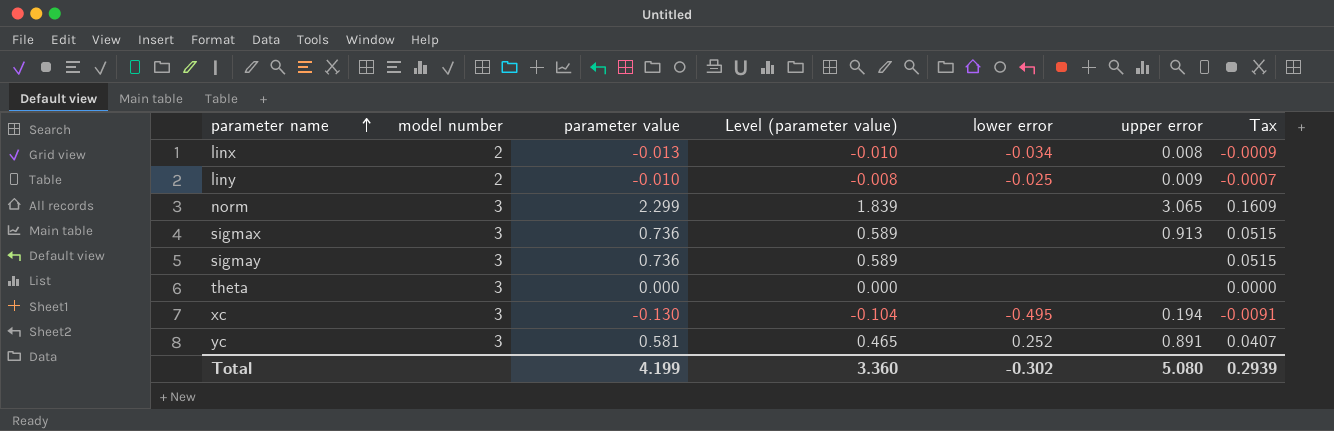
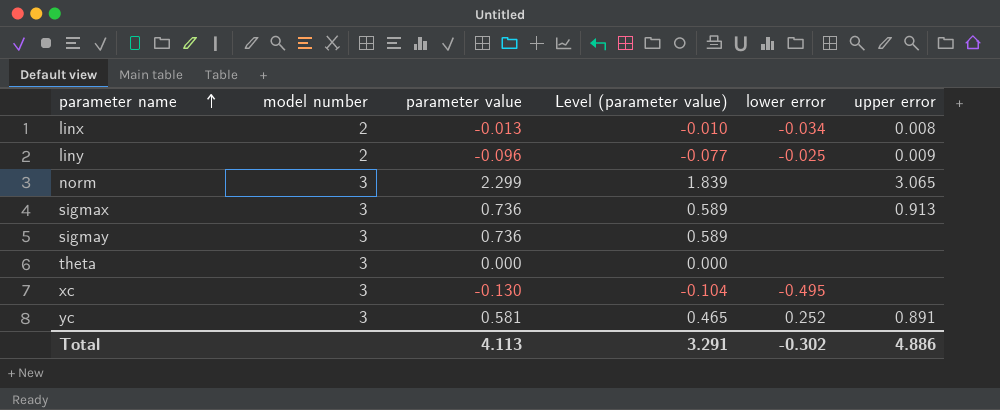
column Tax | formula: [parameter value] * 0.07 -> none
liny | parameter value: -0.010 -> -0.096
liny | Level (parameter value): -0.008 -> -0.077
xc | upper error: 0.194 -> none
Total | parameter value: 4.199 -> 4.113
Total | Level (parameter value): 3.360 -> 3.291
Total | upper error: 5.080 -> 4.886

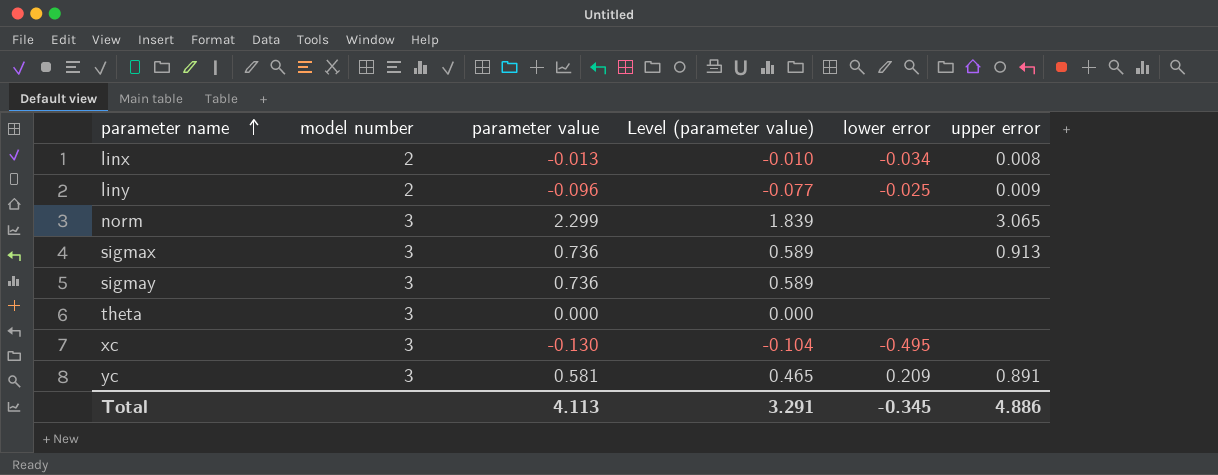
yc | lower error: 0.252 -> 0.209
Total | lower error: -0.302 -> -0.345

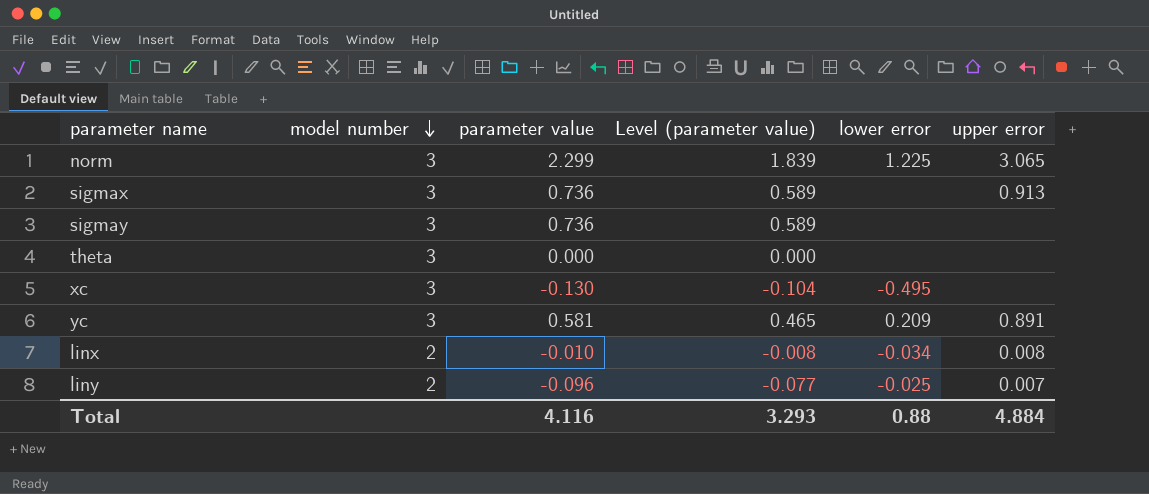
row order: parameter name ascending -> model number descending
norm | lower error: none -> 1.225
linx | parameter value: -0.013 -> -0.010
linx | Level (parameter value): -0.010 -> -0.008
liny | upper error: 0.009 -> 0.007
Total | parameter value: 4.113 -> 4.116
Total | Level (parameter value): 3.291 -> 3.293
Total | lower error: -0.345 -> 0.88
Total | upper error: 4.886 -> 4.884

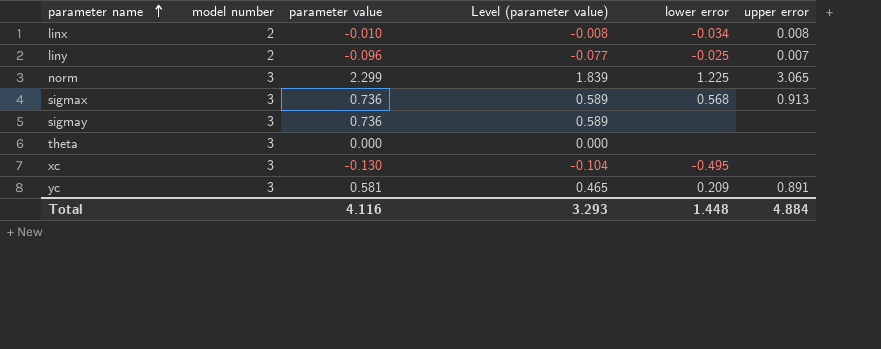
row order: model number descending -> parameter name ascending
sigmax | lower error: none -> 0.568
Total | lower error: 0.88 -> 1.448

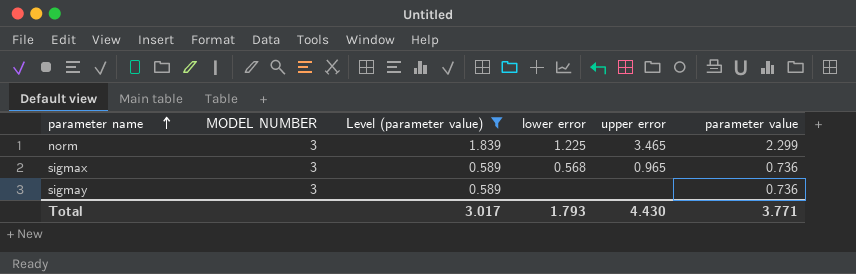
filter: none -> Level (parameter value) >= 0.589
column name: model number -> MODEL NUMBER
column parameter value | position: 3 -> 6
norm | upper error: 3.065 -> 3.465
sigmax | upper error: 0.913 -> 0.965
Total | Level (parameter value): 3.293 -> 3.017
Total | lower error: 1.448 -> 1.793
Total | upper error: 4.884 -> 4.430
Total | parameter value: 4.116 -> 3.771

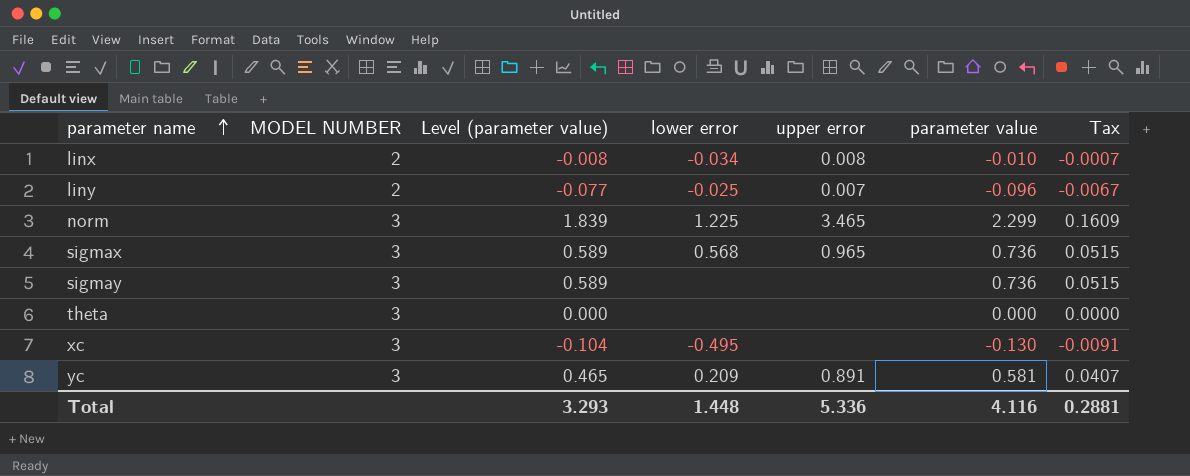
filter: Level (parameter value) >= 0.589 -> none
column Tax | formula: none -> [parameter value] * 0.07
Total | Level (parameter value): 3.017 -> 3.293
Total | lower error: 1.793 -> 1.448
Total | upper error: 4.430 -> 5.336
Total | parameter value: 3.771 -> 4.116

